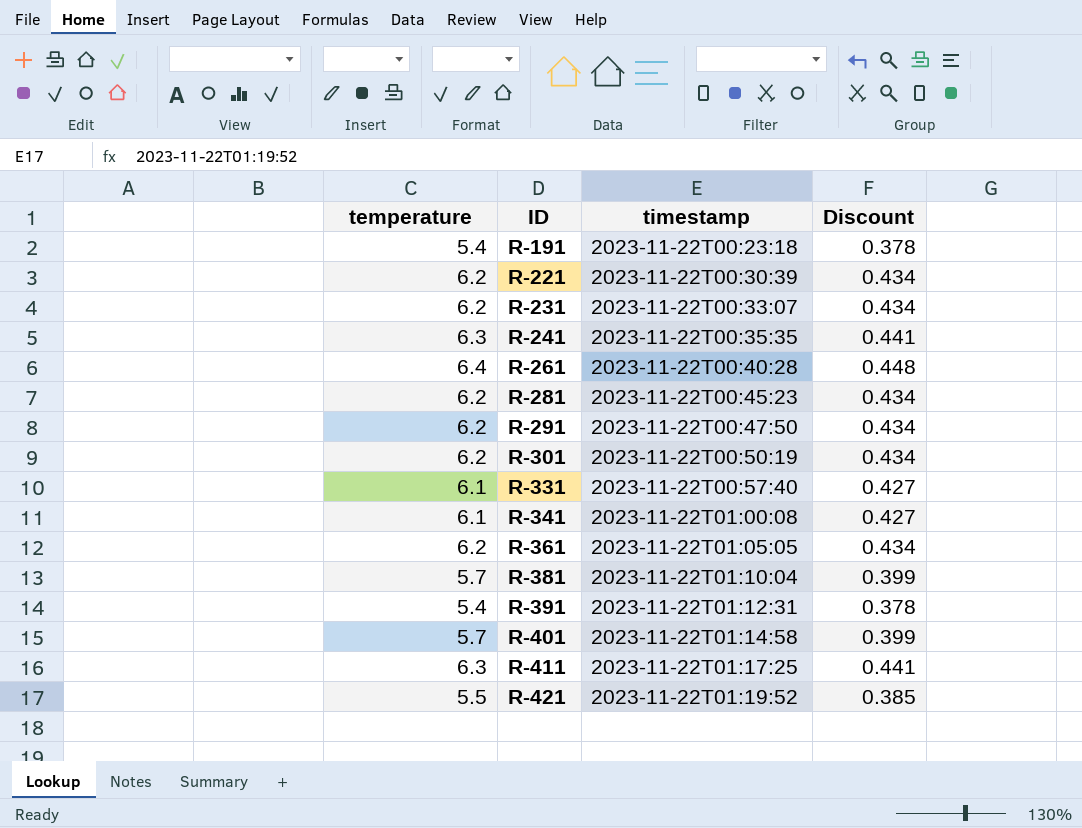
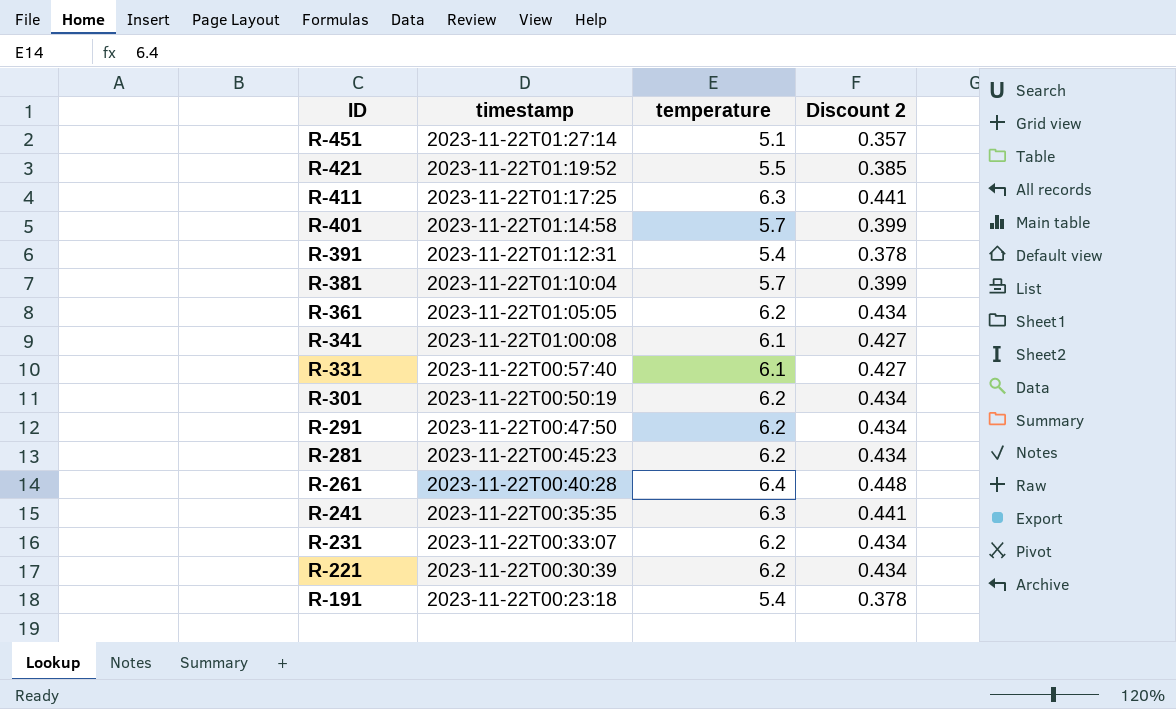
row order: ID ascending -> ID descending
column temperature | position: 1 -> 3
column name: Discount -> Discount 2
row R-451: none -> 2023-11-22T01:27:14 | 5.1 | 0.357

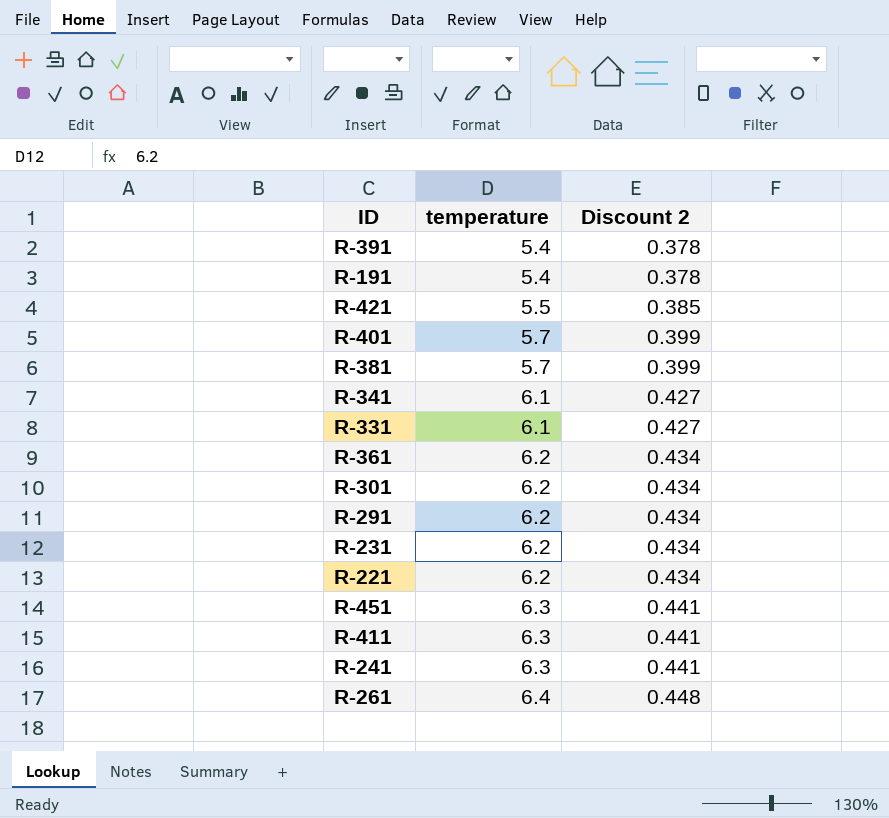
row order: ID descending -> temperature ascending
column timestamp | position: 2 -> none
row R-281: 2023-11-22T00:45:23 | 6.2 | 0.434 -> none
R-451 | temperature: 5.1 -> 6.3
R-451 | Discount 2: 0.357 -> 0.441

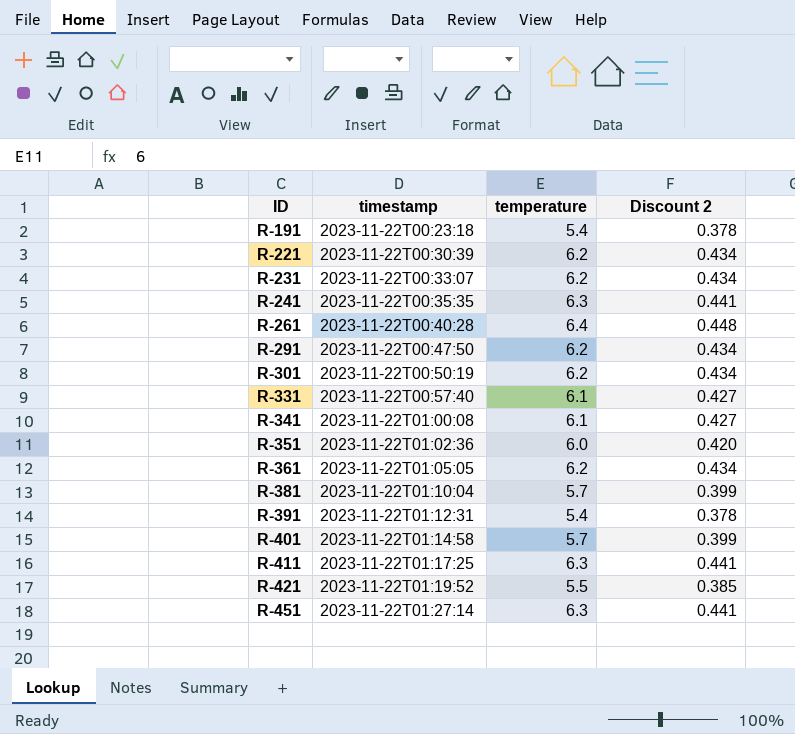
row order: temperature ascending -> ID ascending
column timestamp | position: none -> 2
row R-351: none -> 2023-11-22T01:02:36 | 6.0 | 0.420

